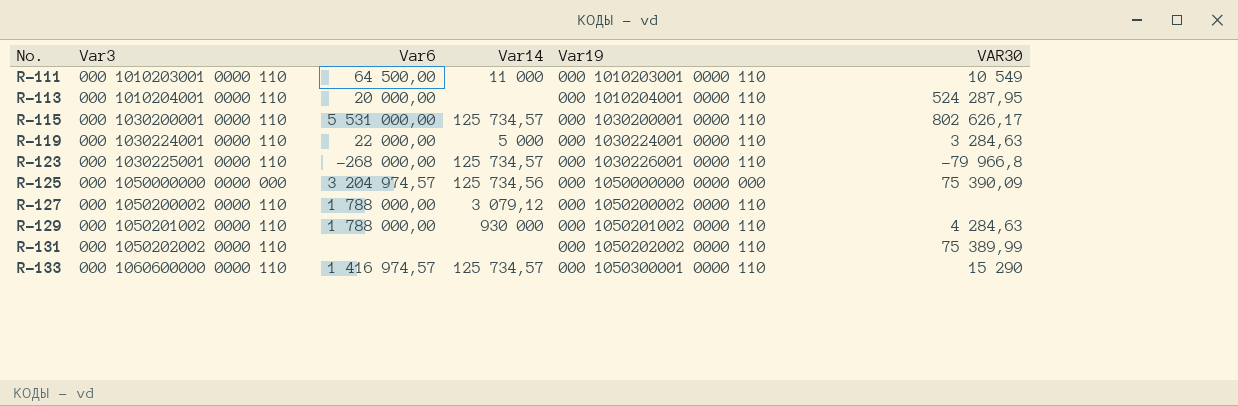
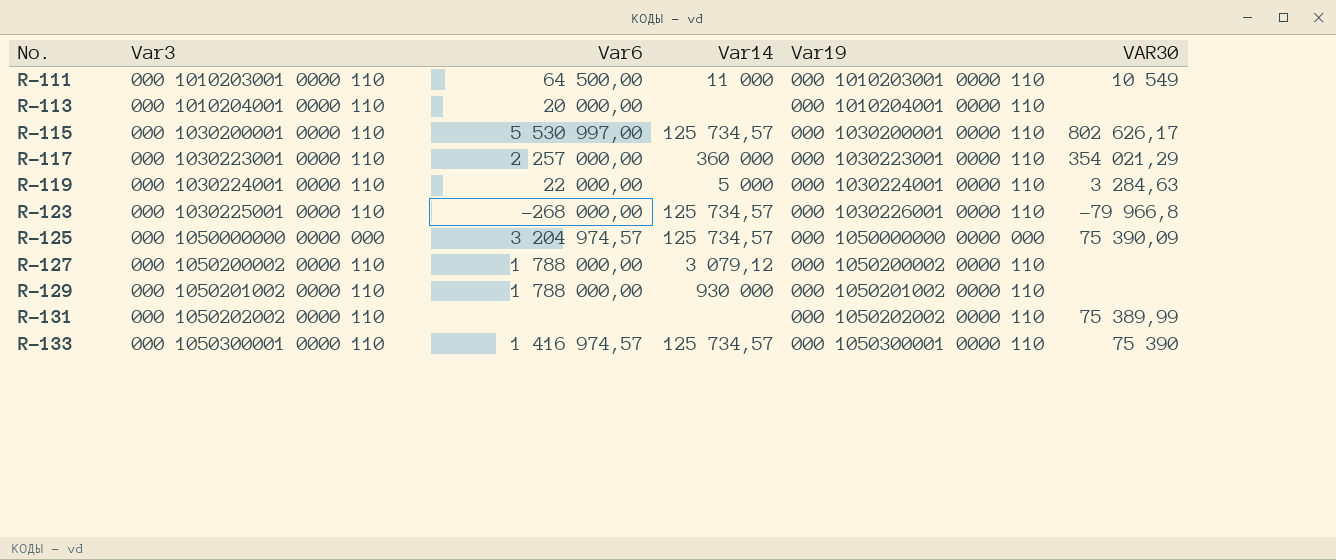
R-113 | VAR30: 524 287,95 -> none
R-115 | Var6: 5 531 000,00 -> 5 530 997,00
row R-117: none -> 000 1030223001 0000 110 | 2 257 000,00 | 360 000 | 000 1030223001 0000 110 | 354 021,29
R-125 | Var14: 125 734,56 -> 125 734,57
R-129 | VAR30: 4 284,63 -> none
R-133 | Var3: 000 1060600000 0000 110 -> 000 1050300001 0000 110
R-133 | VAR30: 15 290 -> 75 390

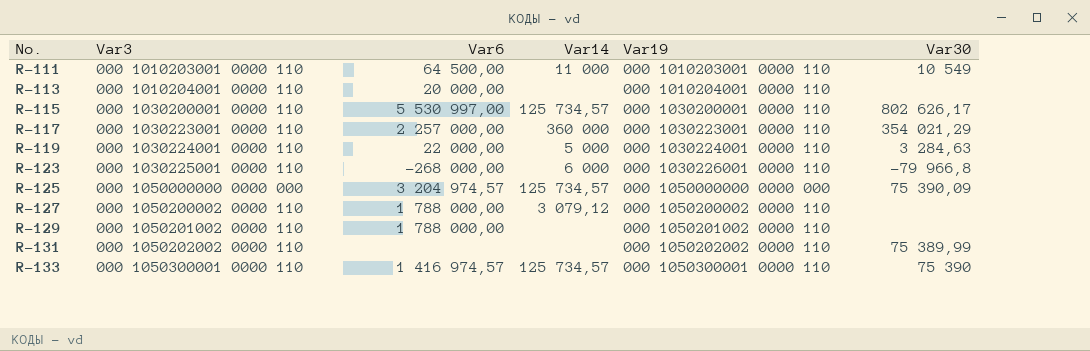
column name: VAR30 -> Var30
R-123 | Var14: 125 734,57 -> 6 000
R-129 | Var14: 930 000 -> none

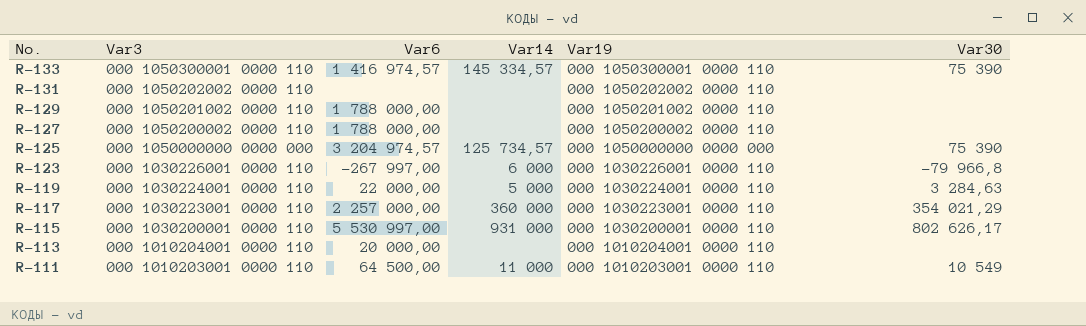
row order: No. ascending -> No. descending
R-133 | Var14: 125 734,57 -> 145 334,57
R-131 | Var30: 75 389,99 -> none
R-127 | Var14: 3 079,12 -> none
R-125 | Var30: 75 390,09 -> 75 390
R-123 | Var3: 000 1030225001 0000 110 -> 000 1030226001 0000 110
R-123 | Var6: -268 000,00 -> -267 997,00
R-115 | Var14: 125 734,57 -> 931 000

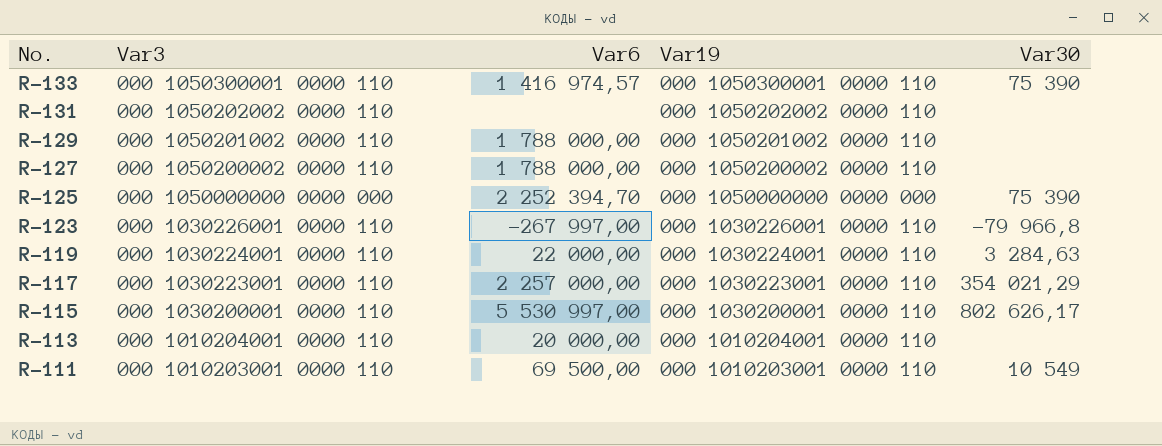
column Var14 | position: 4 -> none
R-125 | Var6: 3 204 974,57 -> 2 252 394,70
R-111 | Var6: 64 500,00 -> 69 500,00

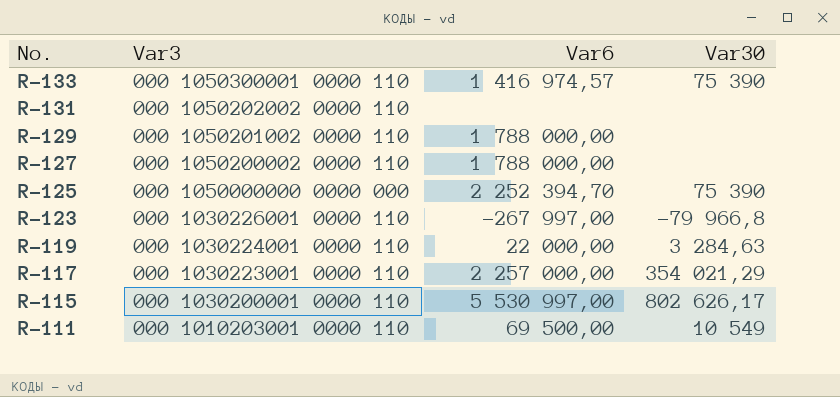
column Var19 | position: 4 -> none
row R-113: 000 1010204001 0000 110 | 20 000,00 | 000 1010204001 0000 110 | none -> none

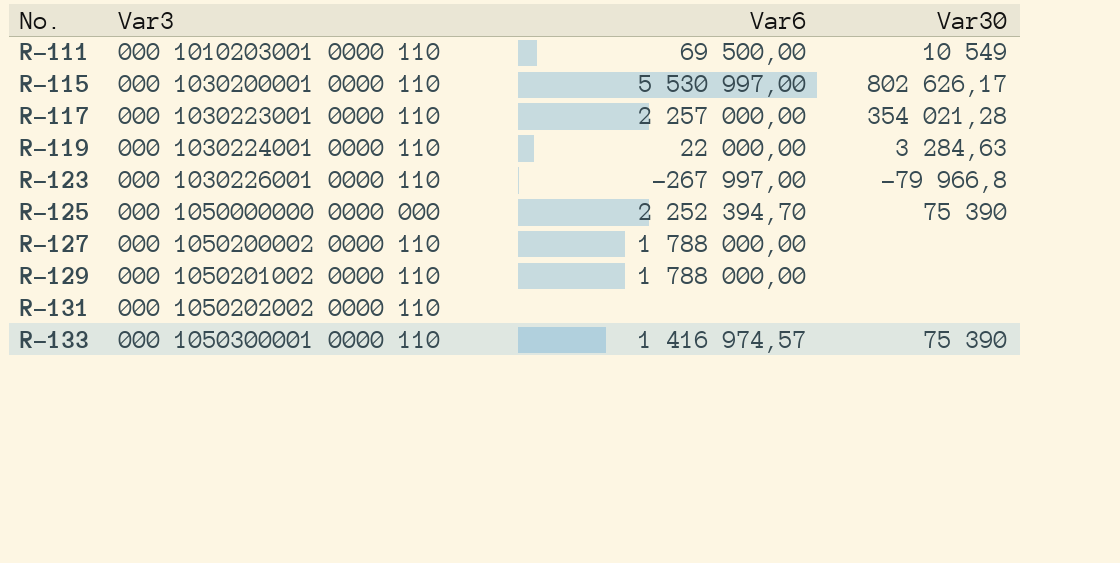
row order: No. descending -> No. ascending
R-117 | Var30: 354 021,29 -> 354 021,28

